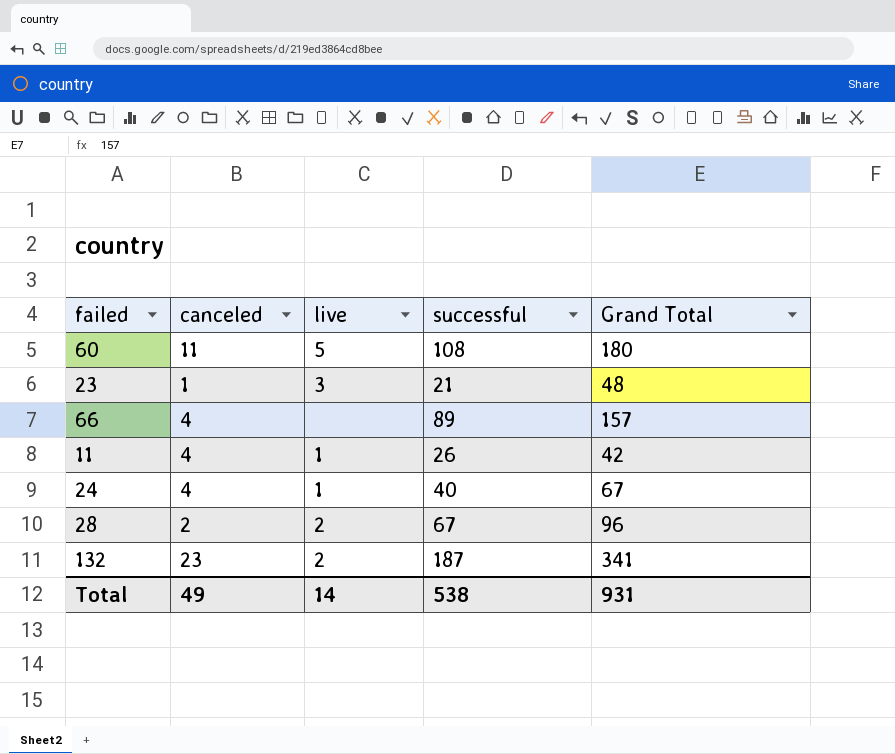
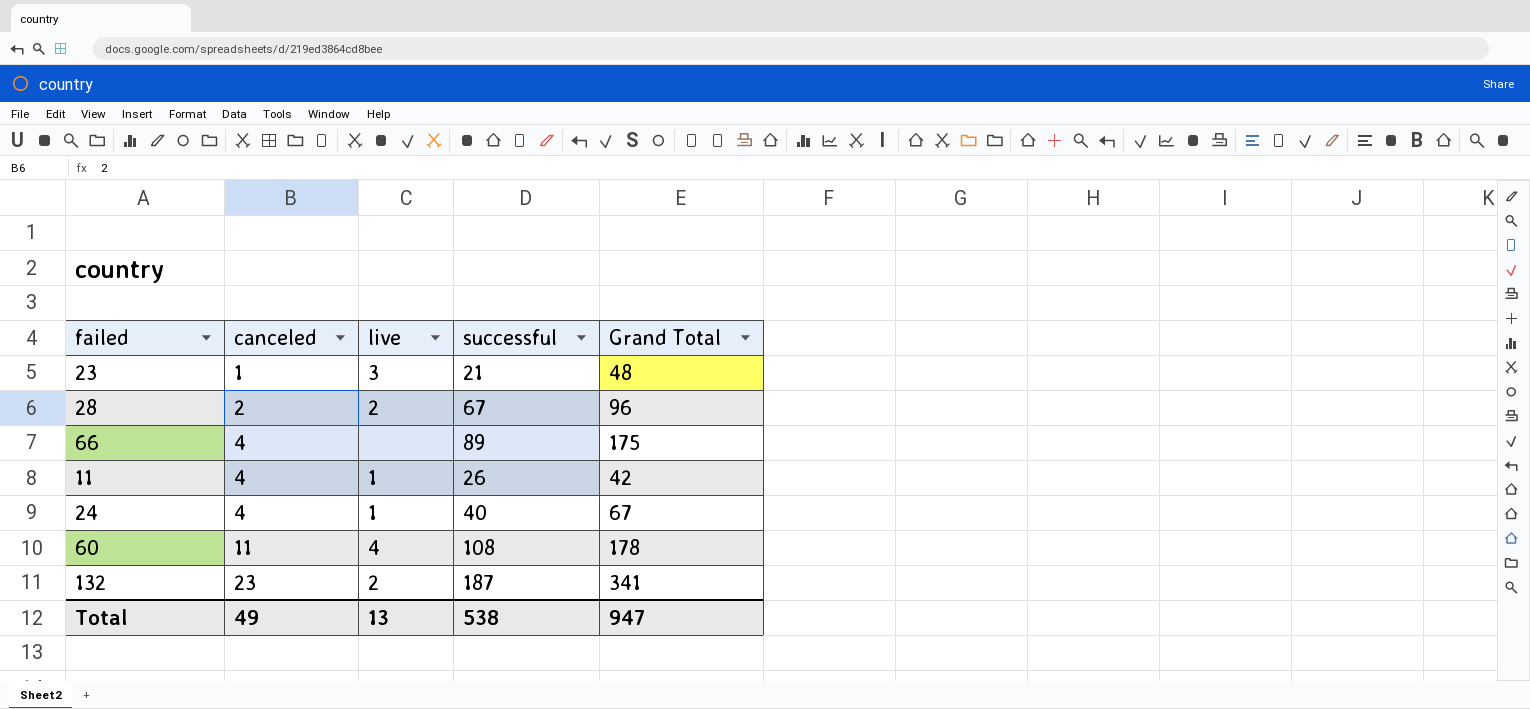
row order: none -> canceled ascending
66 | Grand Total: 157 -> 175
60 | live: 5 -> 4
60 | Grand Total: 180 -> 178
Total | live: 14 -> 13
Total | Grand Total: 931 -> 947

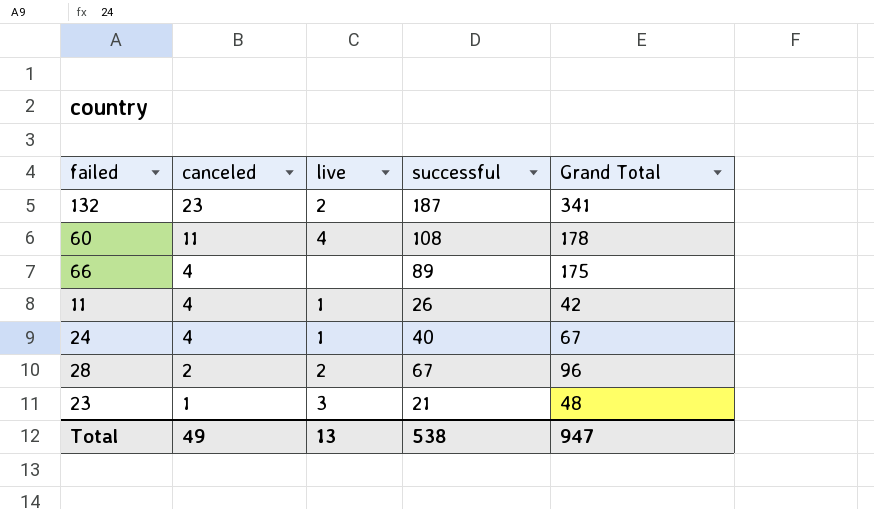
row order: canceled ascending -> canceled descending

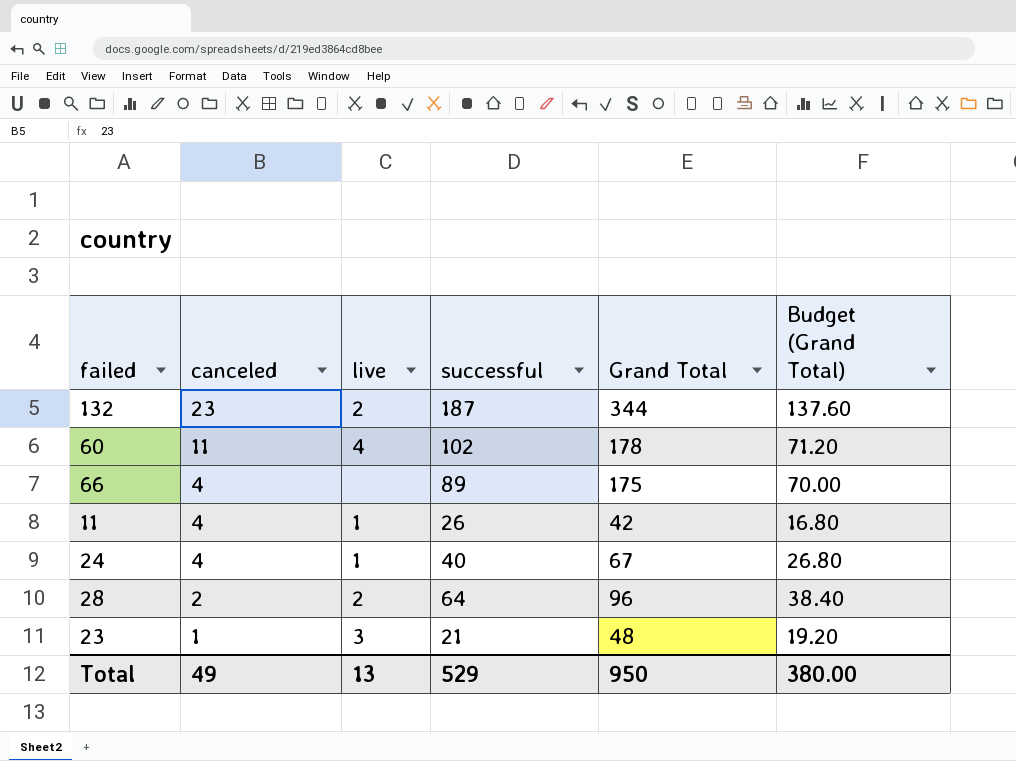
column Budget (Grand Total) | formula: none -> [Grand Total] * 0.4
132 | Grand Total: 341 -> 344
60 | successful: 108 -> 102
28 | successful: 67 -> 64
Total | successful: 538 -> 529
Total | Grand Total: 947 -> 950

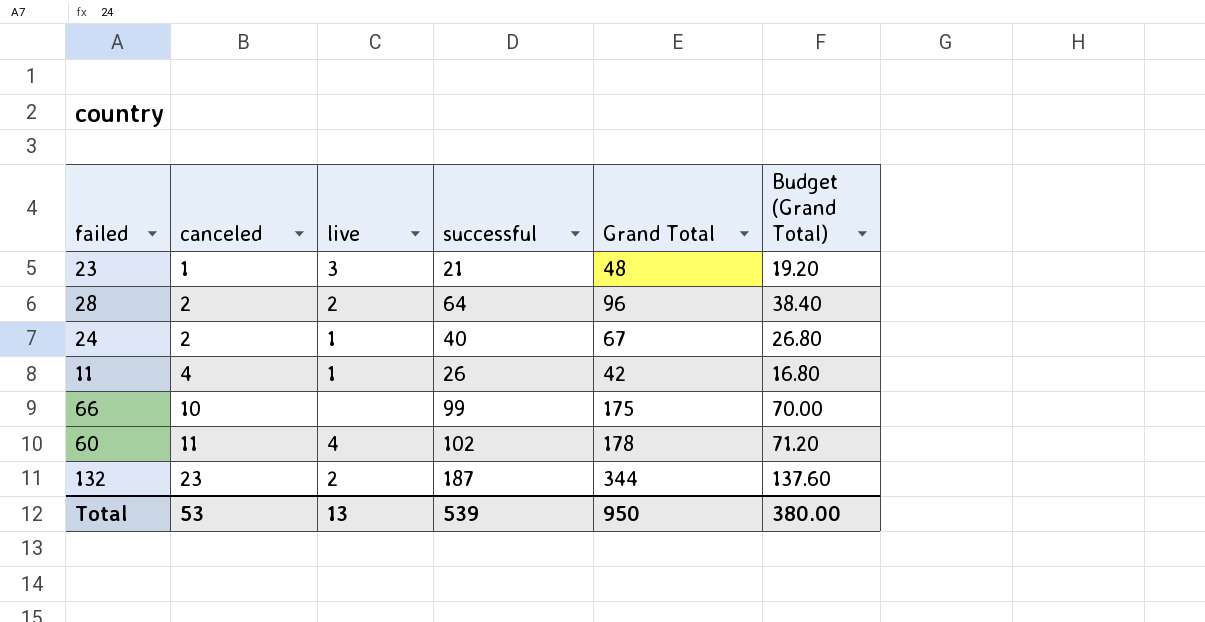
row order: canceled descending -> canceled ascending
24 | canceled: 4 -> 2
66 | canceled: 4 -> 10
66 | successful: 89 -> 99
Total | canceled: 49 -> 53
Total | successful: 529 -> 539

